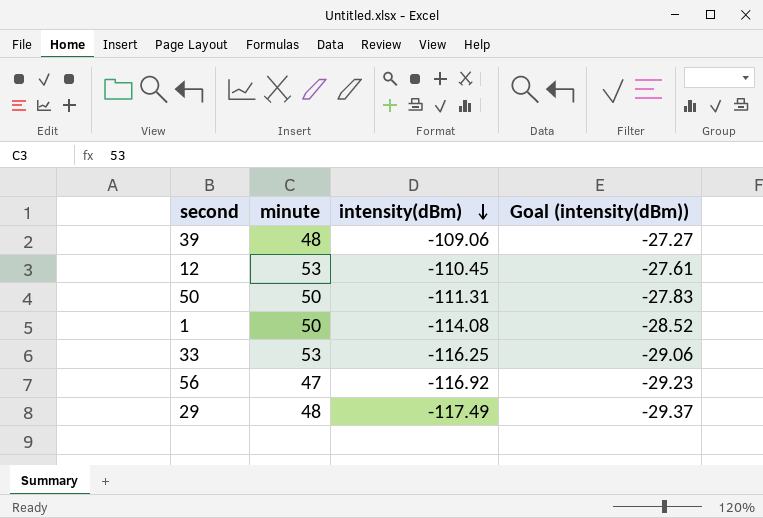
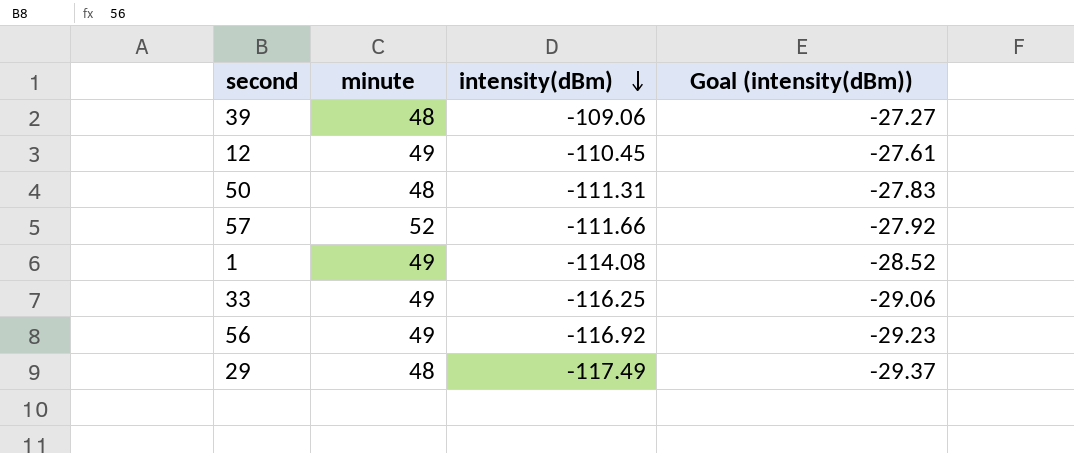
12 | minute: 53 -> 49
50 | minute: 50 -> 48
row 57: none -> 52 | -111.66 | -27.92
1 | minute: 50 -> 49
33 | minute: 53 -> 49
56 | minute: 47 -> 49

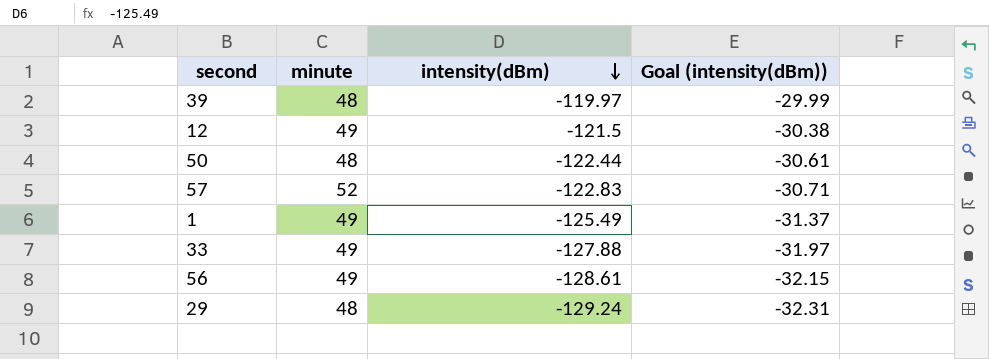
39 | intensity(dBm): -109.06 -> -119.97
39 | Goal (intensity(dBm)): -27.27 -> -29.99
12 | intensity(dBm): -110.45 -> -121.5
12 | Goal (intensity(dBm)): -27.61 -> -30.38
50 | intensity(dBm): -111.31 -> -122.44
50 | Goal (intensity(dBm)): -27.83 -> -30.61
57 | intensity(dBm): -111.66 -> -122.83
57 | Goal (intensity(dBm)): -27.92 -> -30.71
1 | intensity(dBm): -114.08 -> -125.49
1 | Goal (intensity(dBm)): -28.52 -> -31.37
33 | intensity(dBm): -116.25 -> -127.88
33 | Goal (intensity(dBm)): -29.06 -> -31.97
56 | intensity(dBm): -116.92 -> -128.61
56 | Goal (intensity(dBm)): -29.23 -> -32.15
29 | intensity(dBm): -117.49 -> -129.24
29 | Goal (intensity(dBm)): -29.37 -> -32.31

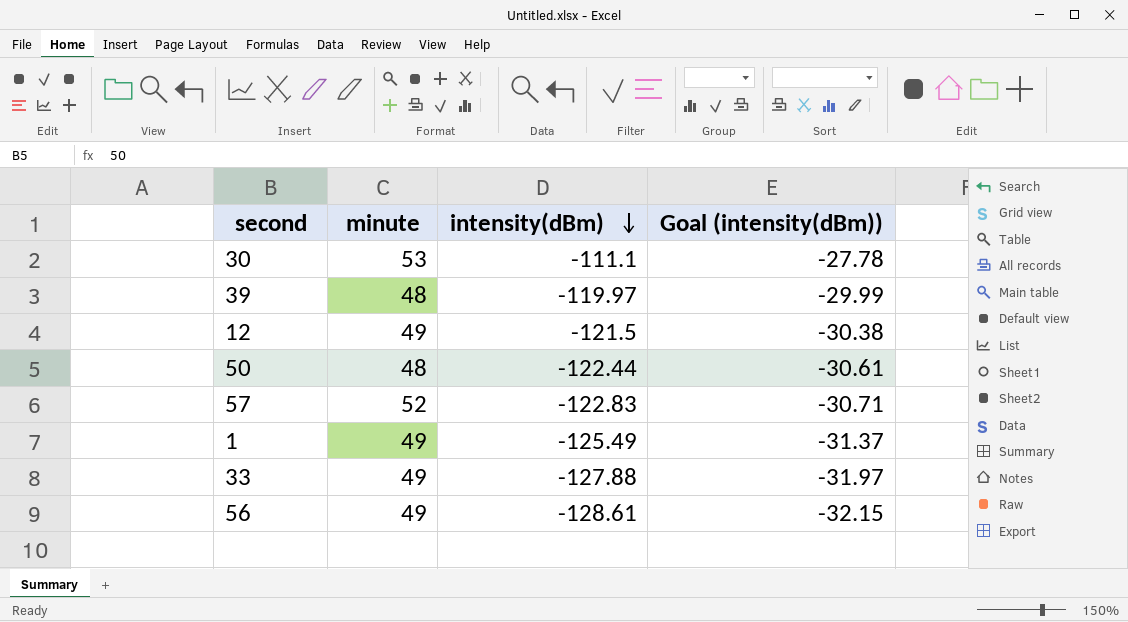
row 29: 48 | -129.24 | -32.31 -> none
row 30: none -> 53 | -111.1 | -27.78

